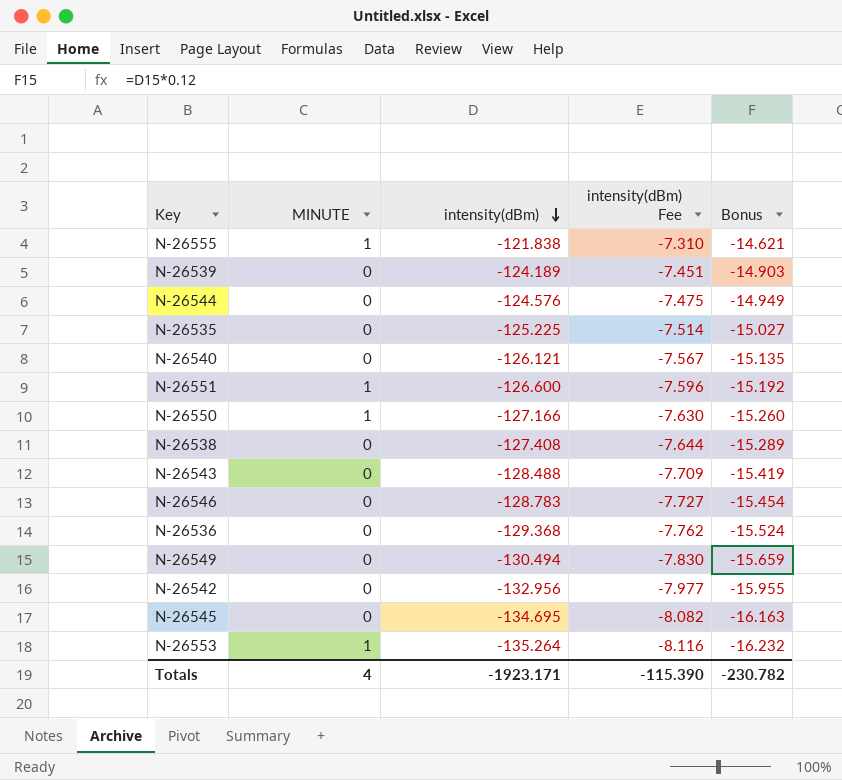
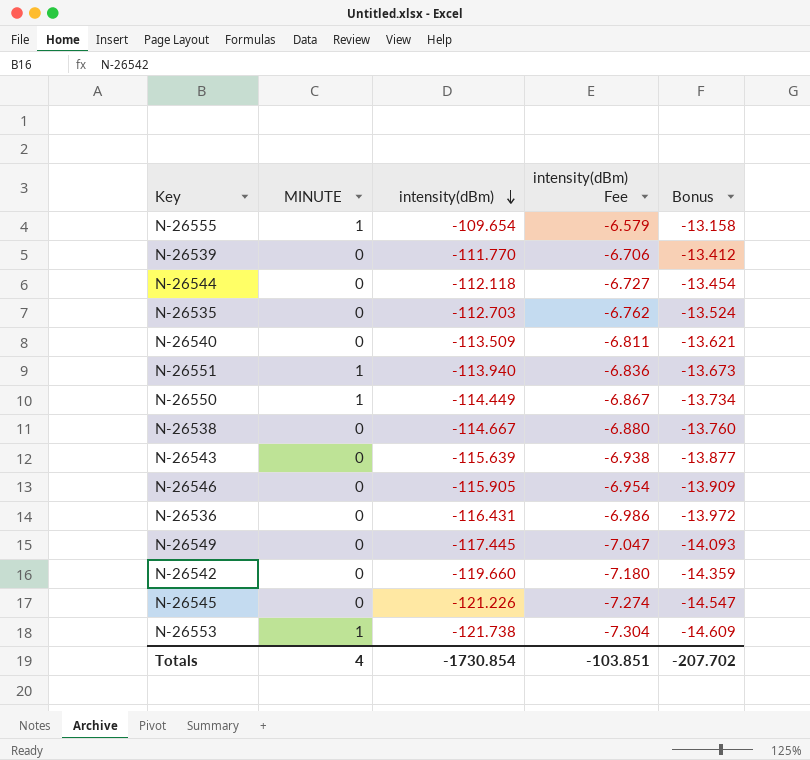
N-26555 | intensity(dBm): -121.838 -> -109.654
N-26555 | intensity(dBm) Fee: -7.310 -> -6.579
N-26555 | Bonus: -14.621 -> -13.158
N-26539 | intensity(dBm): -124.189 -> -111.770
N-26539 | intensity(dBm) Fee: -7.451 -> -6.706
N-26539 | Bonus: -14.903 -> -13.412
N-26544 | intensity(dBm): -124.576 -> -112.118
N-26544 | intensity(dBm) Fee: -7.475 -> -6.727
N-26544 | Bonus: -14.949 -> -13.454
N-26535 | intensity(dBm): -125.225 -> -112.703
N-26535 | intensity(dBm) Fee: -7.514 -> -6.762
N-26535 | Bonus: -15.027 -> -13.524
N-26540 | intensity(dBm): -126.121 -> -113.509
N-26540 | intensity(dBm) Fee: -7.567 -> -6.811
N-26540 | Bonus: -15.135 -> -13.621
N-26551 | intensity(dBm): -126.600 -> -113.940
N-26551 | intensity(dBm) Fee: -7.596 -> -6.836
N-26551 | Bonus: -15.192 -> -13.673
N-26550 | intensity(dBm): -127.166 -> -114.449
N-26550 | intensity(dBm) Fee: -7.630 -> -6.867
N-26550 | Bonus: -15.260 -> -13.734
N-26538 | intensity(dBm): -127.408 -> -114.667
N-26538 | intensity(dBm) Fee: -7.644 -> -6.880
N-26538 | Bonus: -15.289 -> -13.760
N-26543 | intensity(dBm): -128.488 -> -115.639
N-26543 | intensity(dBm) Fee: -7.709 -> -6.938
N-26543 | Bonus: -15.419 -> -13.877
N-26546 | intensity(dBm): -128.783 -> -115.905
N-26546 | intensity(dBm) Fee: -7.727 -> -6.954
N-26546 | Bonus: -15.454 -> -13.909
N-26536 | intensity(dBm): -129.368 -> -116.431
N-26536 | intensity(dBm) Fee: -7.762 -> -6.986
N-26536 | Bonus: -15.524 -> -13.972
N-26549 | intensity(dBm): -130.494 -> -117.445
N-26549 | intensity(dBm) Fee: -7.830 -> -7.047
N-26549 | Bonus: -15.659 -> -14.093
N-26542 | intensity(dBm): -132.956 -> -119.660
N-26542 | intensity(dBm) Fee: -7.977 -> -7.180
N-26542 | Bonus: -15.955 -> -14.359
N-26545 | intensity(dBm): -134.695 -> -121.226
N-26545 | intensity(dBm) Fee: -8.082 -> -7.274
N-26545 | Bonus: -16.163 -> -14.547
N-26553 | intensity(dBm): -135.264 -> -121.738
N-26553 | intensity(dBm) Fee: -8.116 -> -7.304
N-26553 | Bonus: -16.232 -> -14.609
Totals | intensity(dBm): -1923.171 -> -1730.854
Totals | intensity(dBm) Fee: -115.390 -> -103.851
Totals | Bonus: -230.782 -> -207.702

